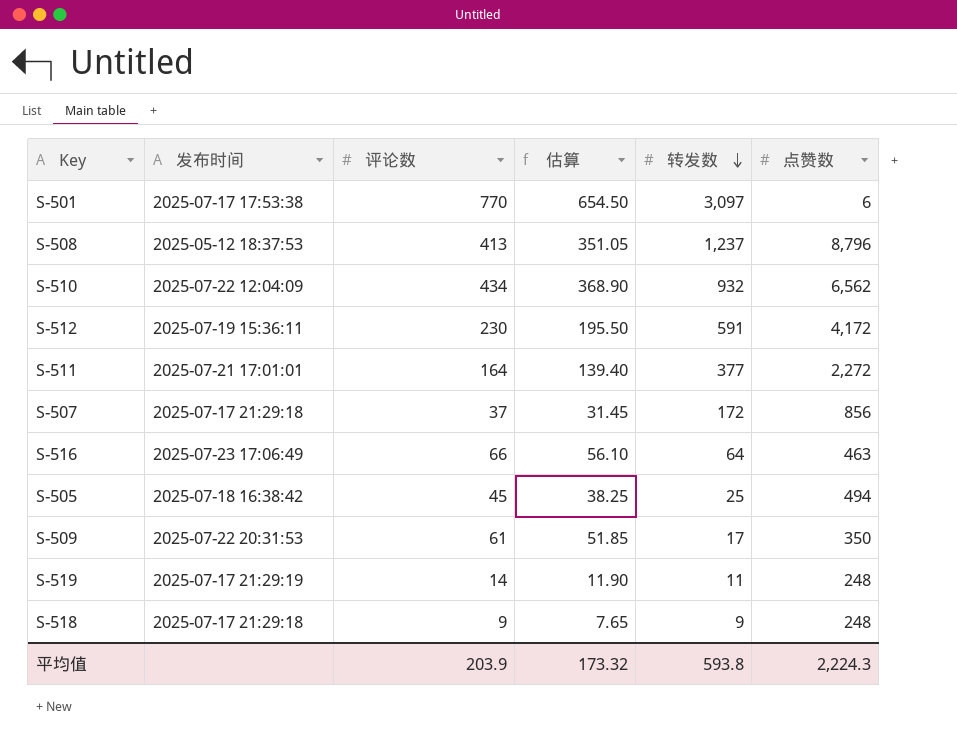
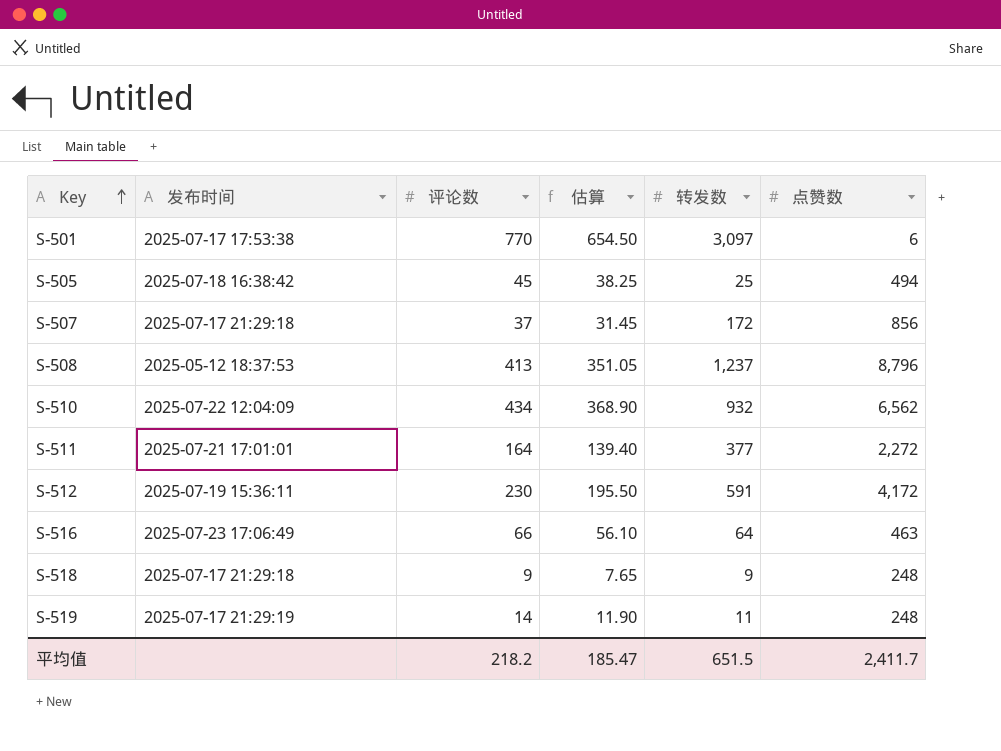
row order: 转发数 descending -> Key ascending
row S-509: 2025-07-22 20:31:53 | 61 | 51.85 | 17 | 350 -> none
平均值 | 评论数: 203.9 -> 218.2
平均值 | 估算: 173.32 -> 185.47
平均值 | 转发数: 593.8 -> 651.5
平均值 | 点赞数: 2,224.3 -> 2,411.7

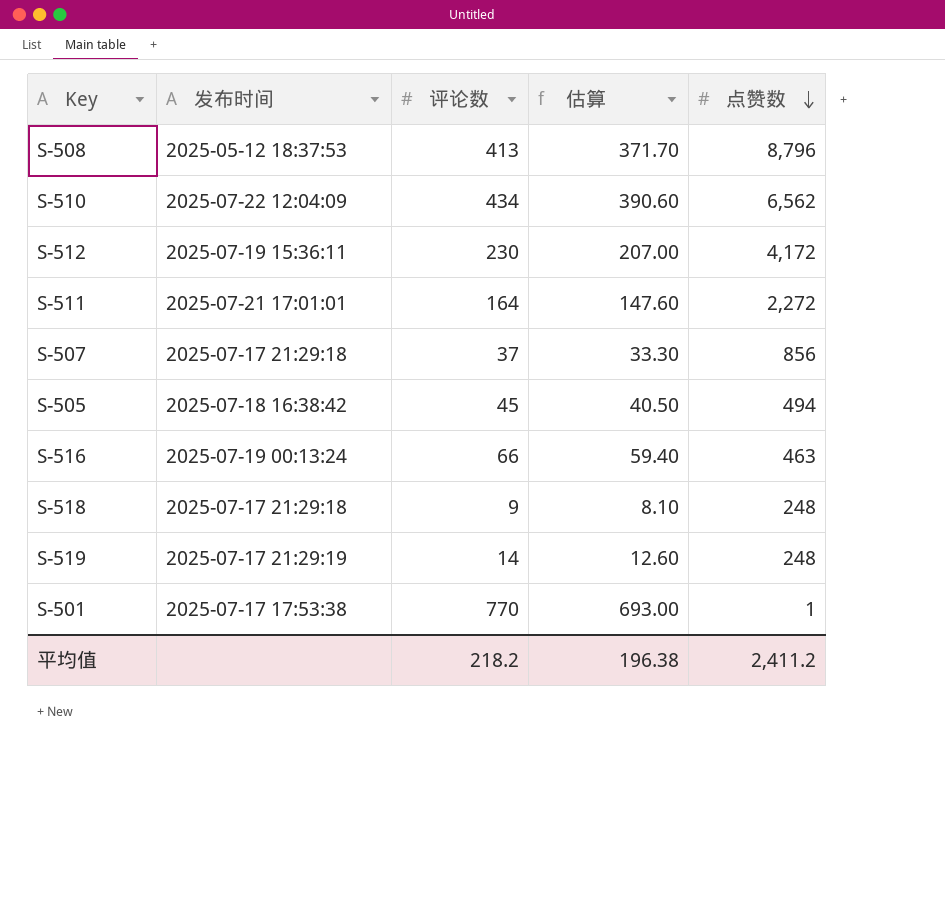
row order: Key ascending -> 点赞数 descending
column 转发数 | position: 5 -> none
column 估算 | formula: [评论数] * 0.85 -> [评论数] * 0.9
S-516 | 发布时间: 2025-07-23 17:06:49 -> 2025-07-19 00:13:24
S-501 | 点赞数: 6 -> 1
平均值 | 估算: 185.47 -> 196.38
平均值 | 点赞数: 2,411.7 -> 2,411.2

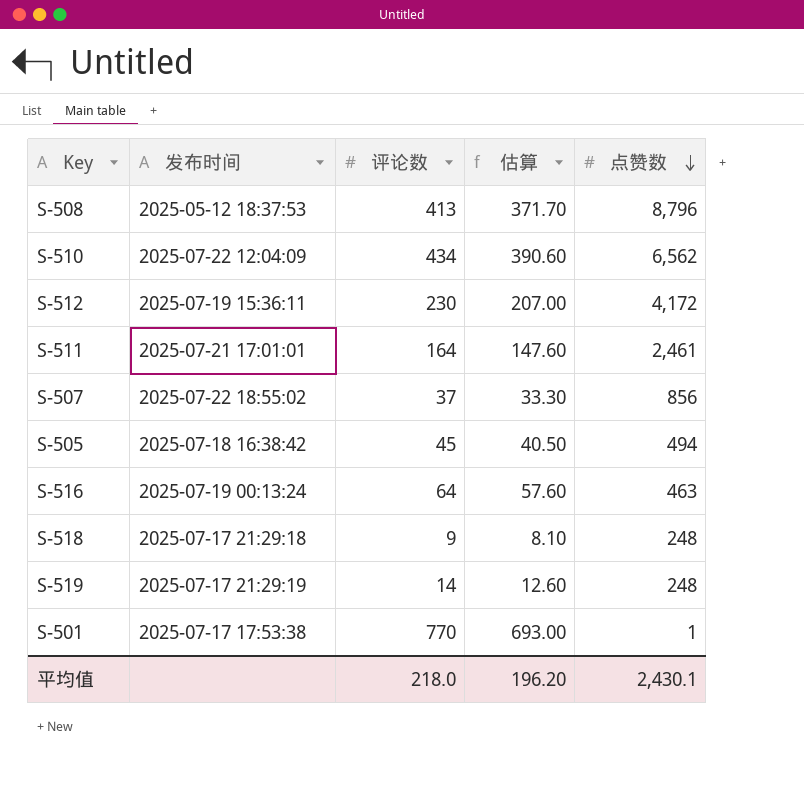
S-511 | 点赞数: 2,272 -> 2,461
S-507 | 发布时间: 2025-07-17 21:29:18 -> 2025-07-22 18:55:02
S-516 | 评论数: 66 -> 64
S-516 | 估算: 59.40 -> 57.60
平均值 | 评论数: 218.2 -> 218.0
平均值 | 估算: 196.38 -> 196.20
平均值 | 点赞数: 2,411.2 -> 2,430.1

